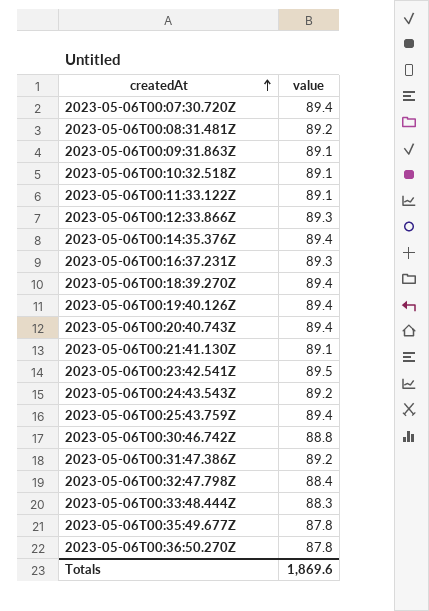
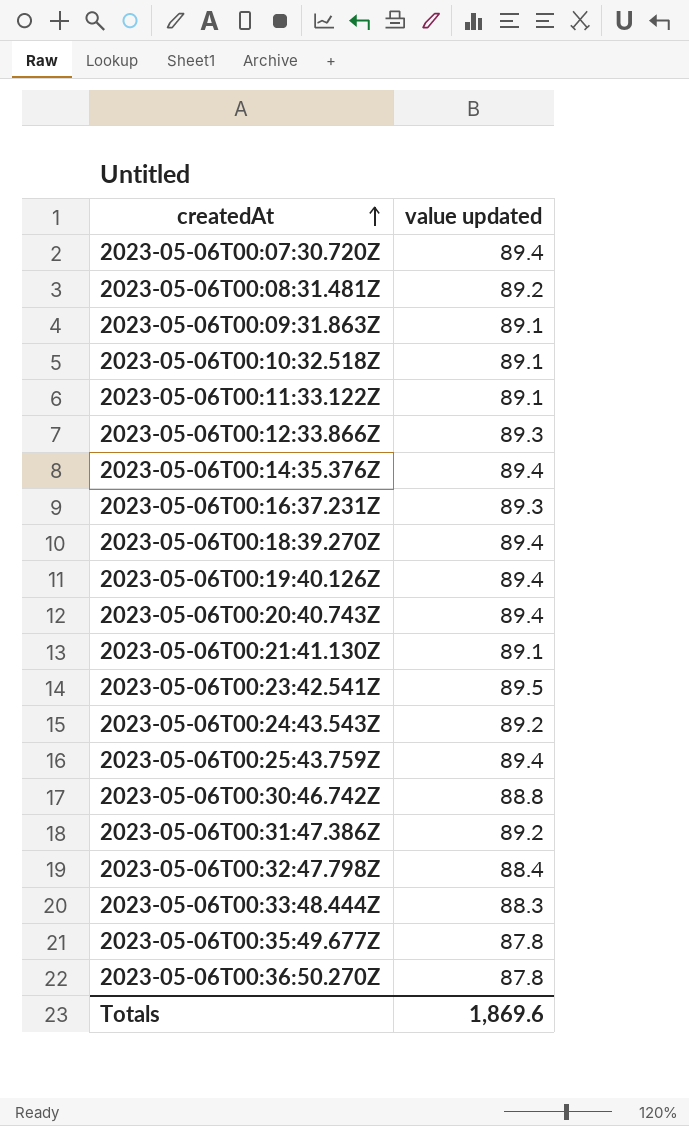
column name: value -> value updated

